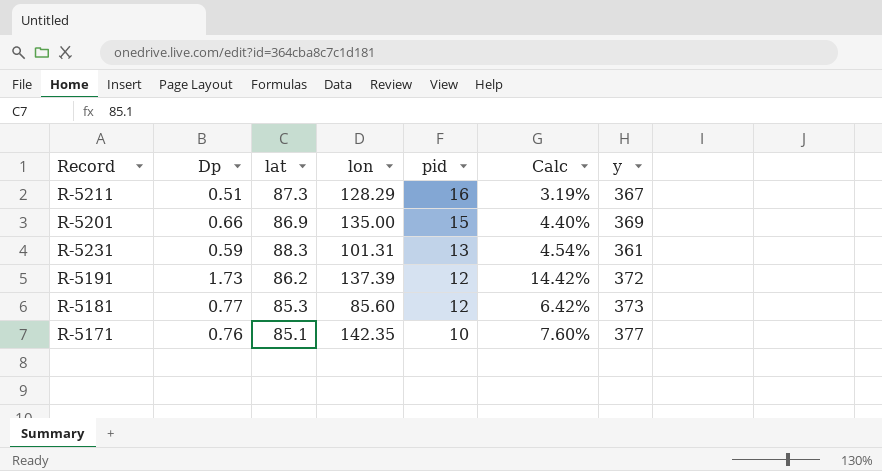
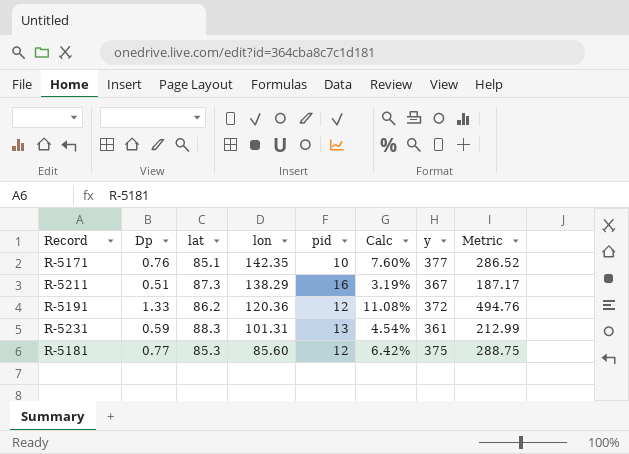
row order: pid descending -> lon descending
column Metric | formula: none -> [Dp] * [y]
row R-5201: 0.66 | 86.9 | 135.00 | 15 | 4.40% | 369 -> none
R-5211 | lon: 128.29 -> 138.29
R-5191 | Dp: 1.73 -> 1.33
R-5191 | lon: 137.39 -> 120.36
R-5191 | Calc: 14.42% -> 11.08%
R-5181 | y: 373 -> 375

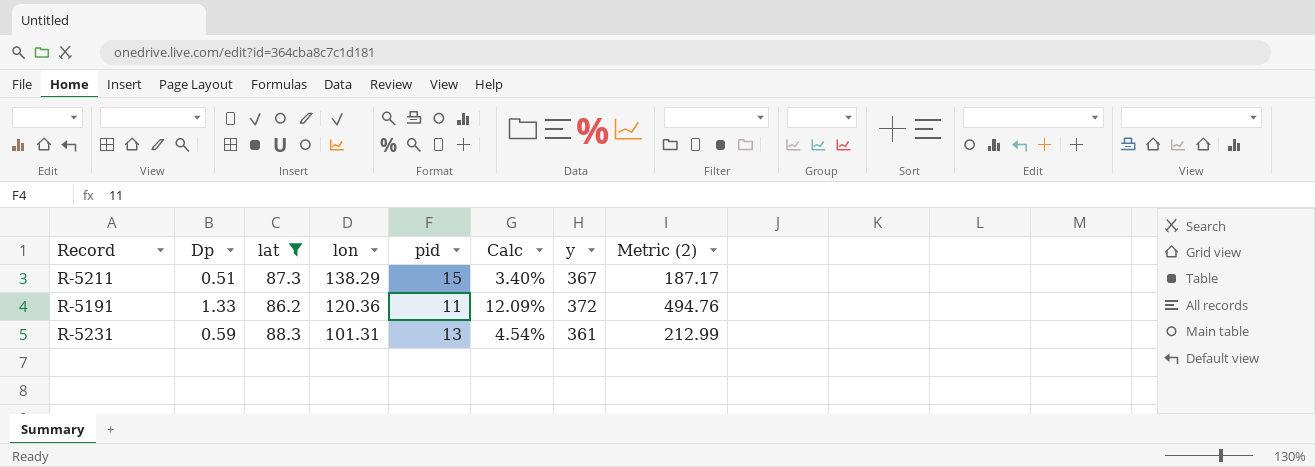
filter: none -> lat >= 86.2
column name: Metric -> Metric (2)
R-5211 | pid: 16 -> 15
R-5211 | Calc: 3.19% -> 3.40%
R-5191 | pid: 12 -> 11
R-5191 | Calc: 11.08% -> 12.09%

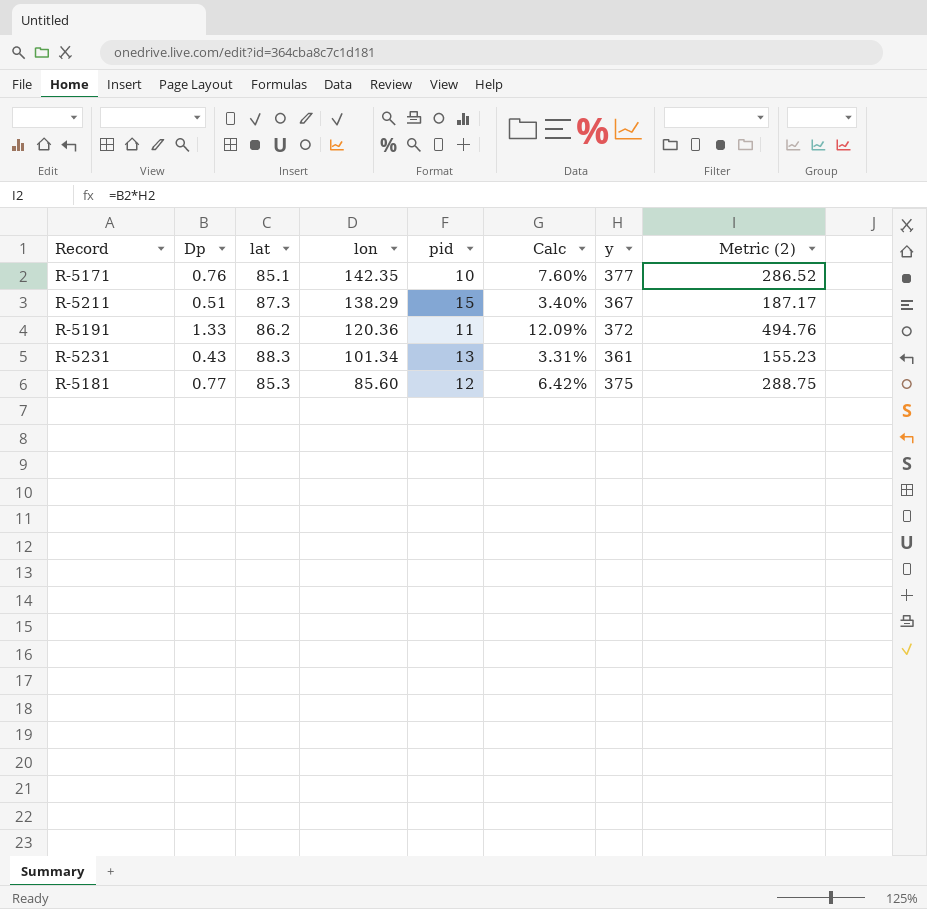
filter: lat >= 86.2 -> none
R-5231 | Dp: 0.59 -> 0.43
R-5231 | lon: 101.31 -> 101.34
R-5231 | Calc: 4.54% -> 3.31%
R-5231 | Metric (2): 212.99 -> 155.23

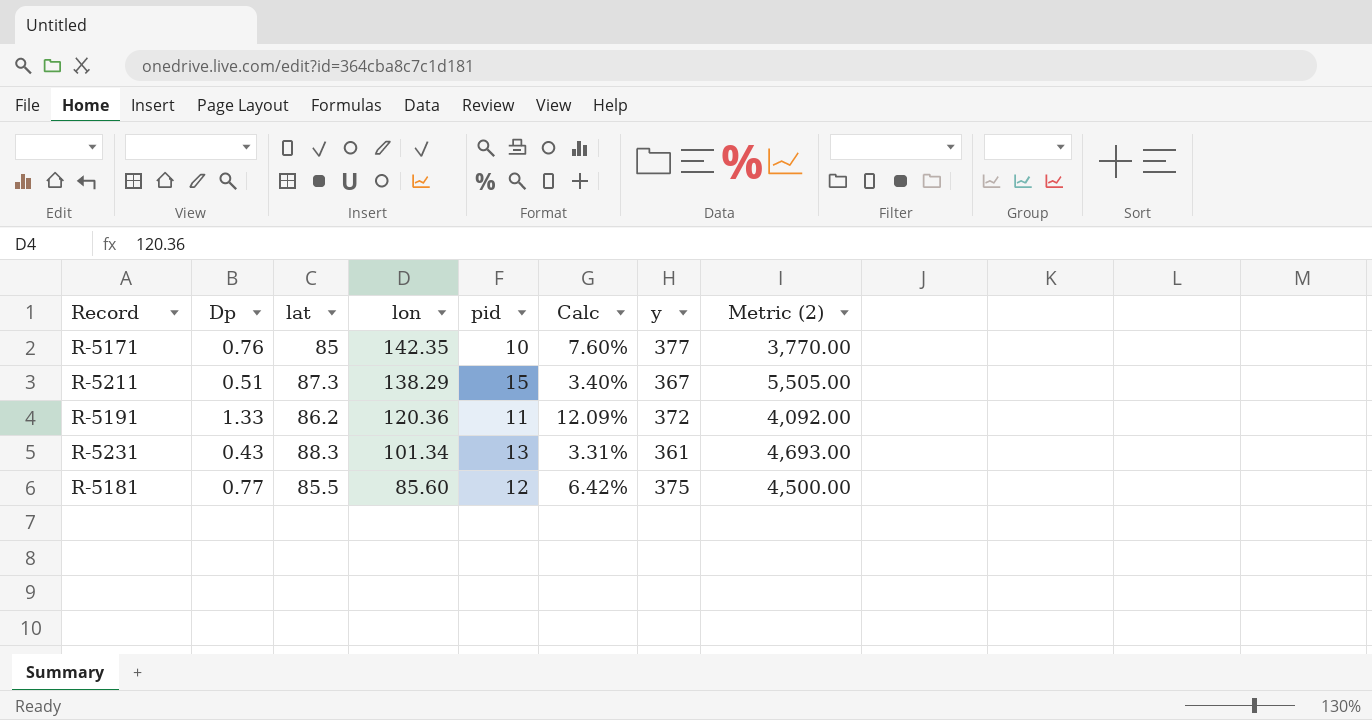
column Metric (2) | formula: [Dp] * [y] -> [pid] * [y]
R-5171 | lat: 85.1 -> 85
R-5181 | lat: 85.3 -> 85.5

